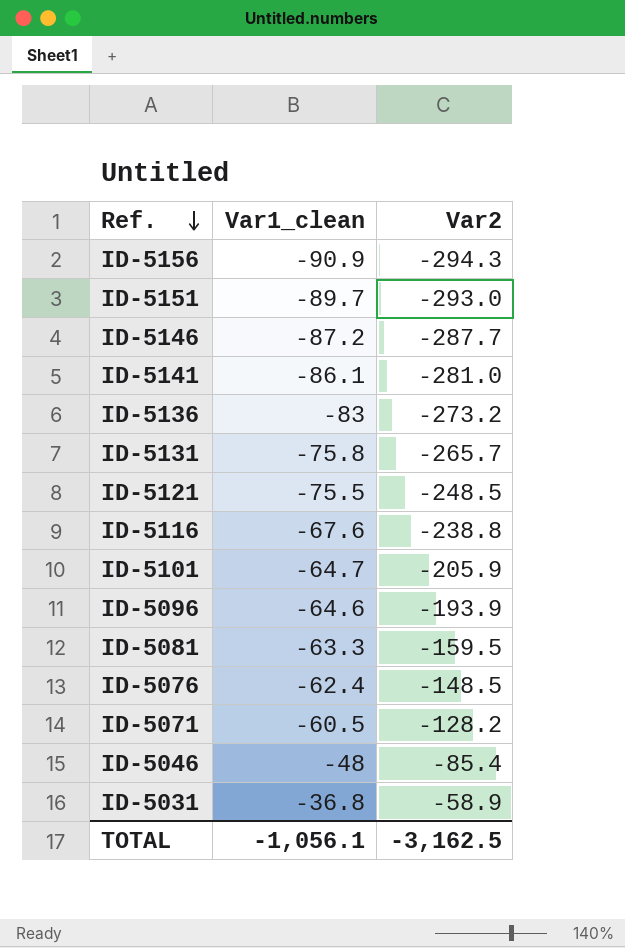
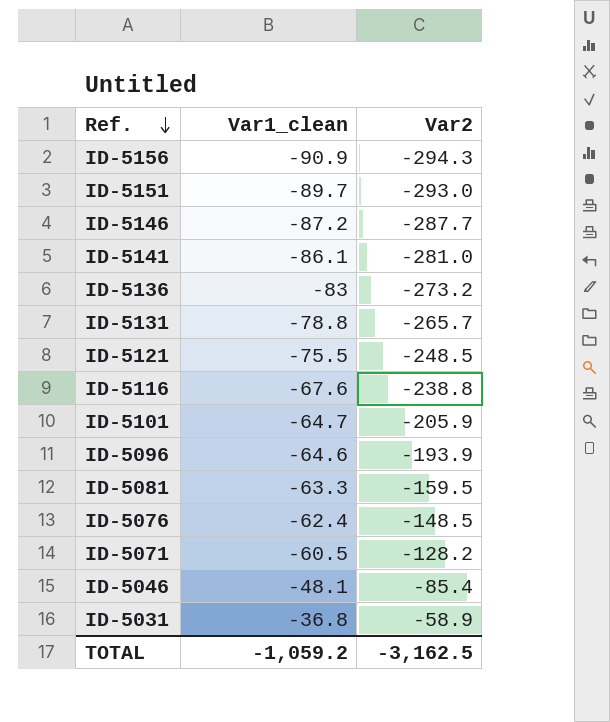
ID-5131 | Var1_clean: -75.8 -> -78.8
ID-5046 | Var1_clean: -48 -> -48.1
TOTAL | Var1_clean: -1,056.1 -> -1,059.2

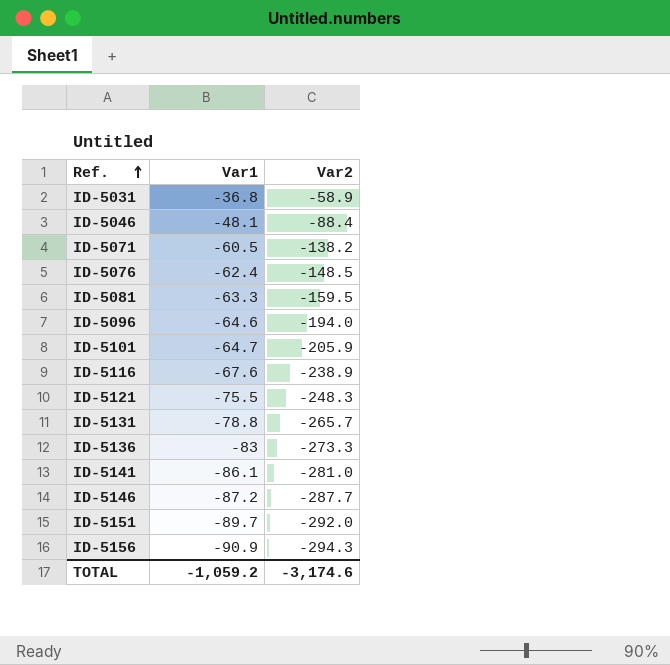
row order: Ref. descending -> Ref. ascending
column name: Var1_clean -> Var1
ID-5046 | Var2: -85.4 -> -88.4
ID-5071 | Var2: -128.2 -> -138.2
ID-5096 | Var2: -193.9 -> -194.0
ID-5116 | Var2: -238.8 -> -238.9
ID-5121 | Var2: -248.5 -> -248.3
ID-5136 | Var2: -273.2 -> -273.3
ID-5151 | Var2: -293.0 -> -292.0
TOTAL | Var2: -3,162.5 -> -3,174.6

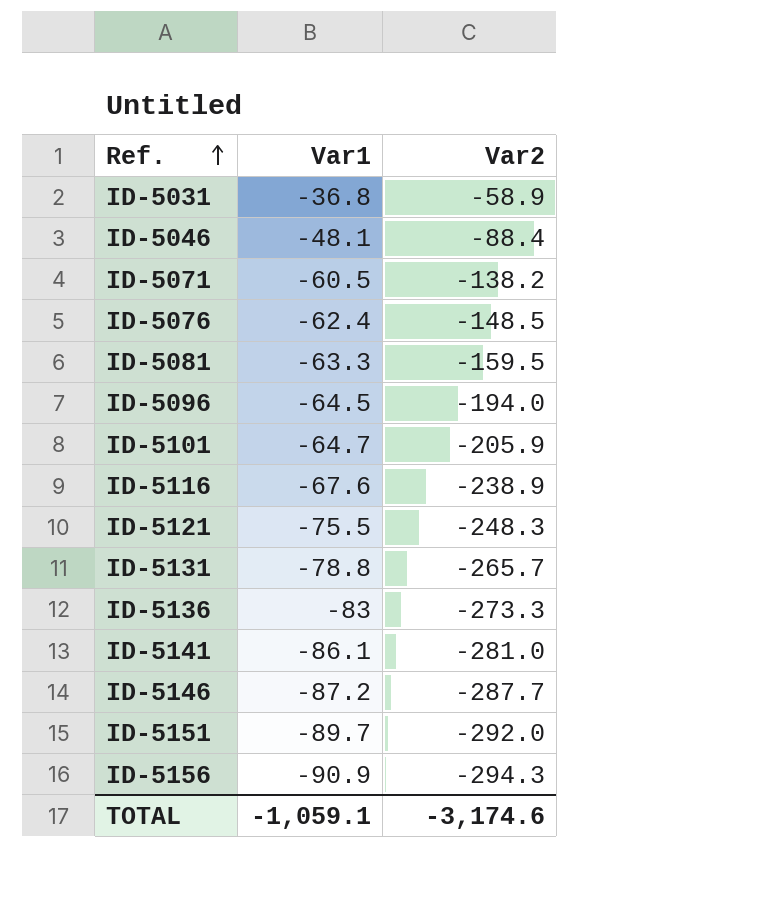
ID-5096 | Var1: -64.6 -> -64.5
TOTAL | Var1: -1,059.2 -> -1,059.1

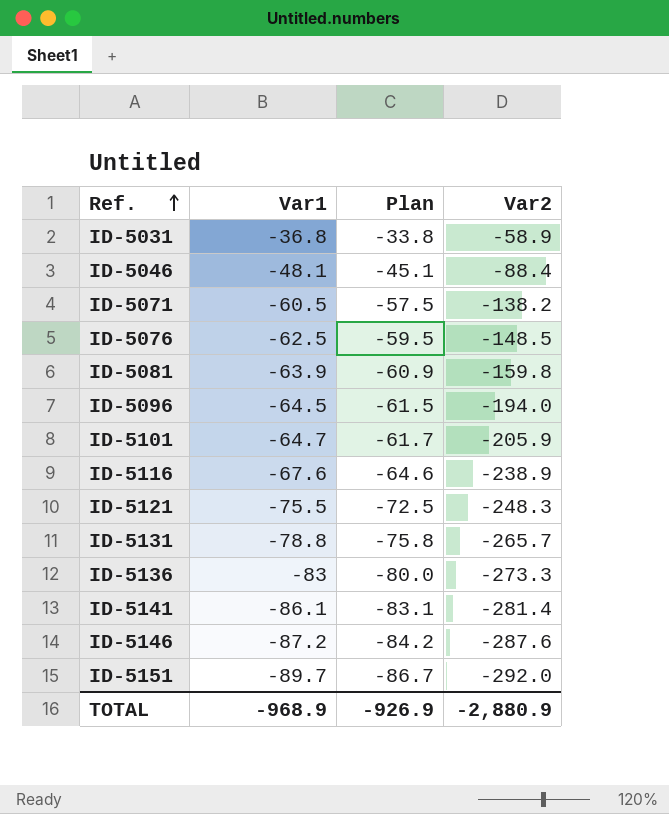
column Plan | formula: none -> [Var1] + 3
row ID-5156: -90.9 | -294.3 -> none
ID-5076 | Var1: -62.4 -> -62.5
ID-5081 | Var1: -63.3 -> -63.9
ID-5081 | Var2: -159.5 -> -159.8
ID-5141 | Var2: -281.0 -> -281.4
ID-5146 | Var2: -287.7 -> -287.6
TOTAL | Var1: -1,059.1 -> -968.9
TOTAL | Var2: -3,174.6 -> -2,880.9

